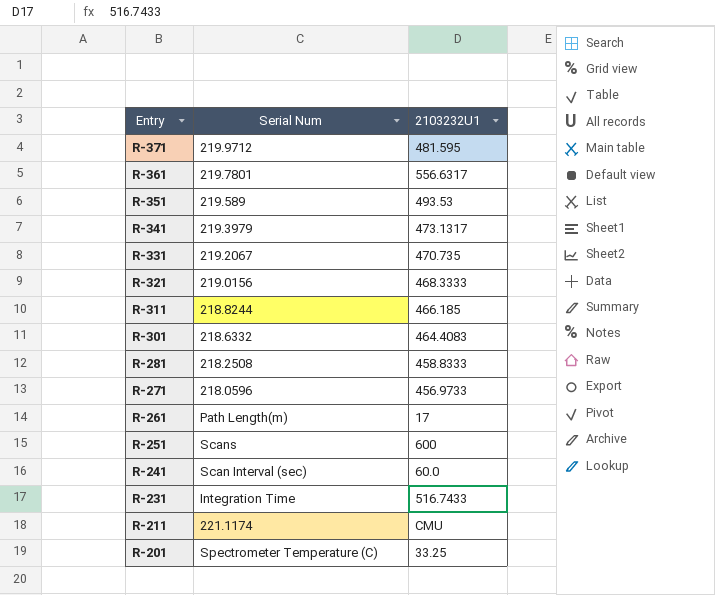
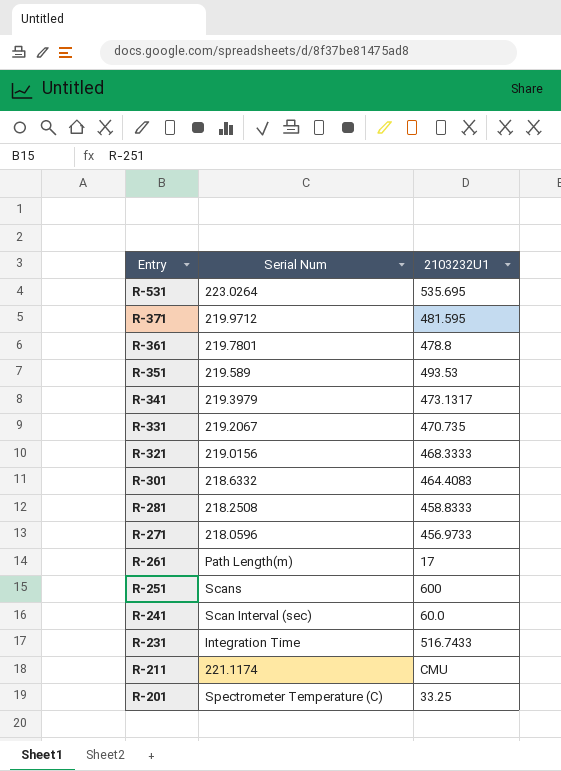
row R-311: 218.8244 | 466.185 -> none
row R-531: none -> 223.0264 | 535.695
R-361 | 2103232U1: 556.6317 -> 478.8

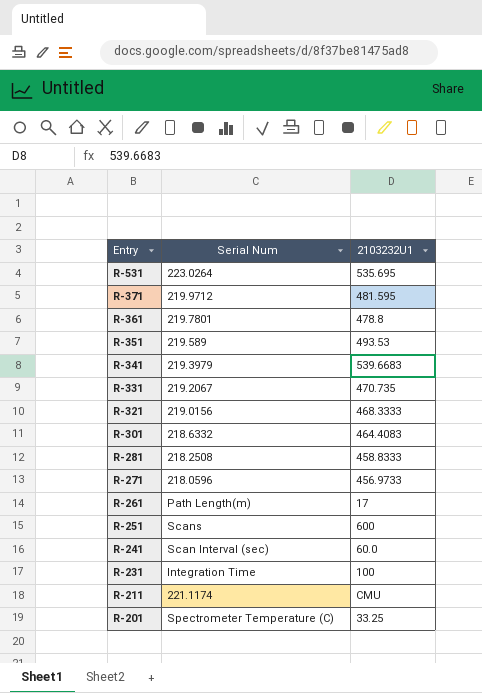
R-341 | 2103232U1: 473.1317 -> 539.6683
R-231 | 2103232U1: 516.7433 -> 100

